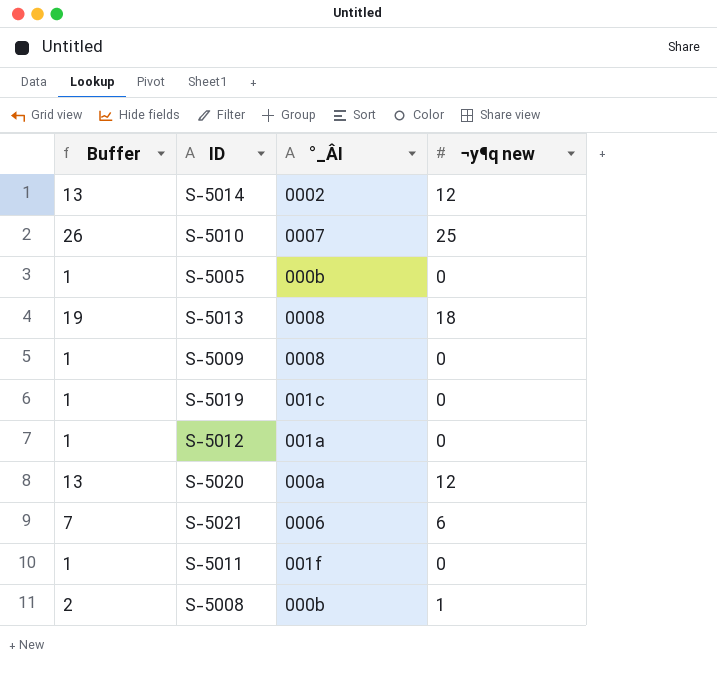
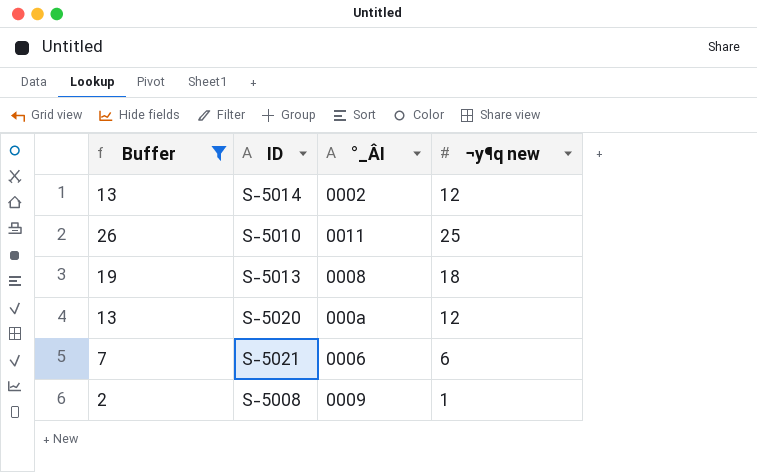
filter: none -> Buffer != 1
S-5010 | °_ÂI: 0007 -> 0011
S-5008 | °_ÂI: 000b -> 0009

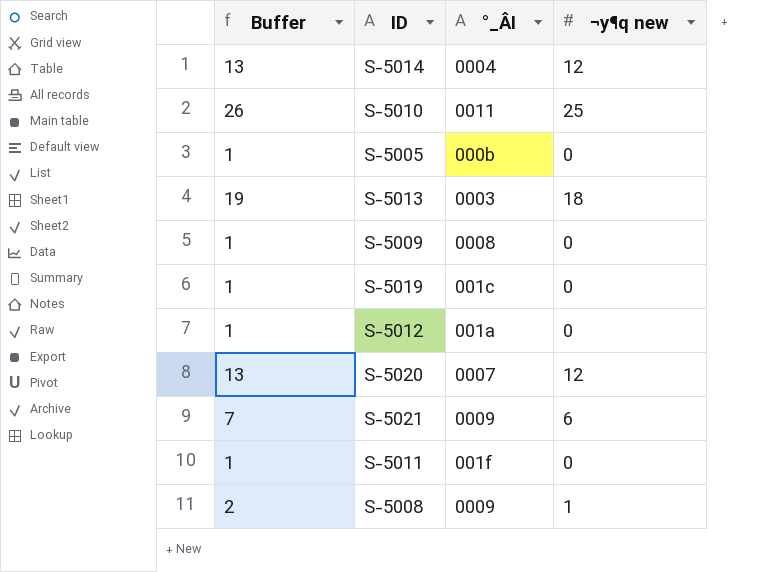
filter: Buffer != 1 -> none
S-5014 | °_ÂI: 0002 -> 0004
S-5013 | °_ÂI: 0008 -> 0003
S-5020 | °_ÂI: 000a -> 0007
S-5021 | °_ÂI: 0006 -> 0009

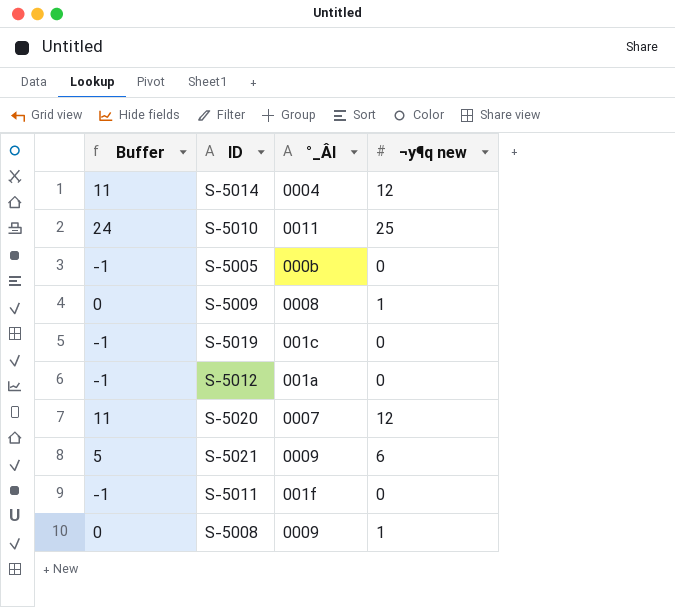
column Buffer | formula: [¬y¶q new] + 1 -> [¬y¶q new] - 1
row S-5013: 19 | 0003 | 18 -> none
S-5009 | ¬y¶q new: 0 -> 1

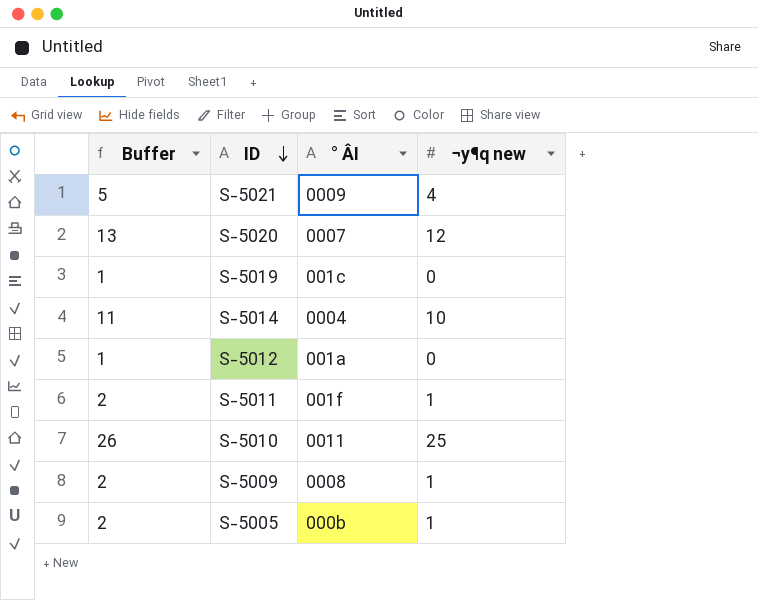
row order: none -> ID descending
column Buffer | formula: [¬y¶q new] - 1 -> [¬y¶q new] + 1
column name: °_ÂI -> ° ÂI
row S-5008: 0 | 0009 | 1 -> none
S-5021 | ¬y¶q new: 6 -> 4
S-5014 | ¬y¶q new: 12 -> 10
S-5011 | ¬y¶q new: 0 -> 1
S-5005 | ¬y¶q new: 0 -> 1

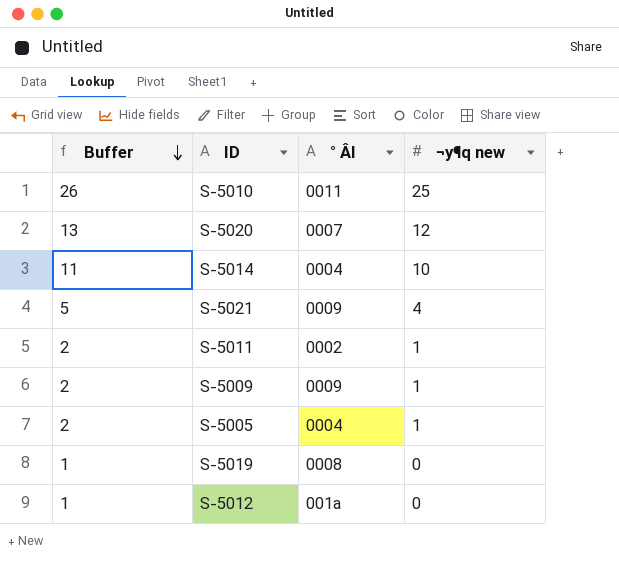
row order: ID descending -> Buffer descending
S-5011 | ° ÂI: 001f -> 0002
S-5009 | ° ÂI: 0008 -> 0009
S-5005 | ° ÂI: 000b -> 0004
S-5019 | ° ÂI: 001c -> 0008

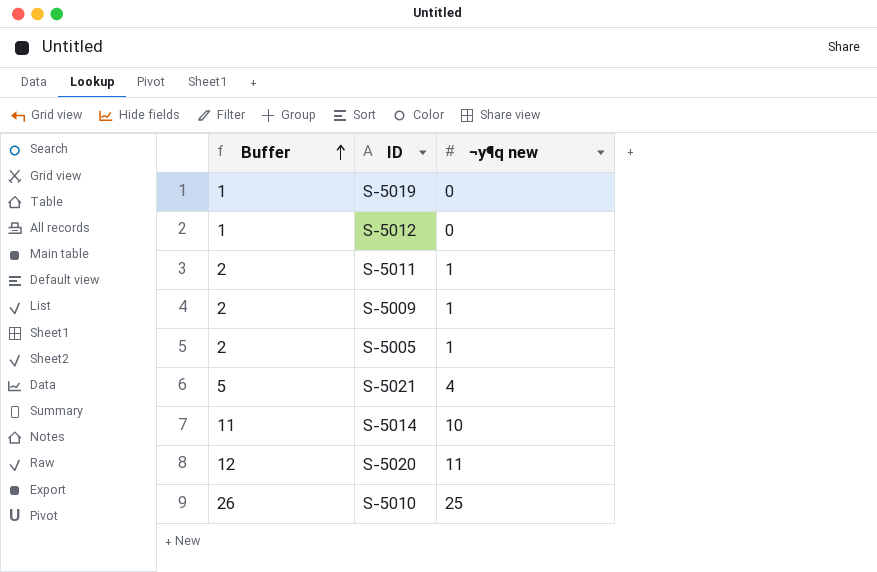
row order: Buffer descending -> Buffer ascending
column ° ÂI | position: 3 -> none
S-5020 | Buffer: 13 -> 12
S-5020 | ¬y¶q new: 12 -> 11

